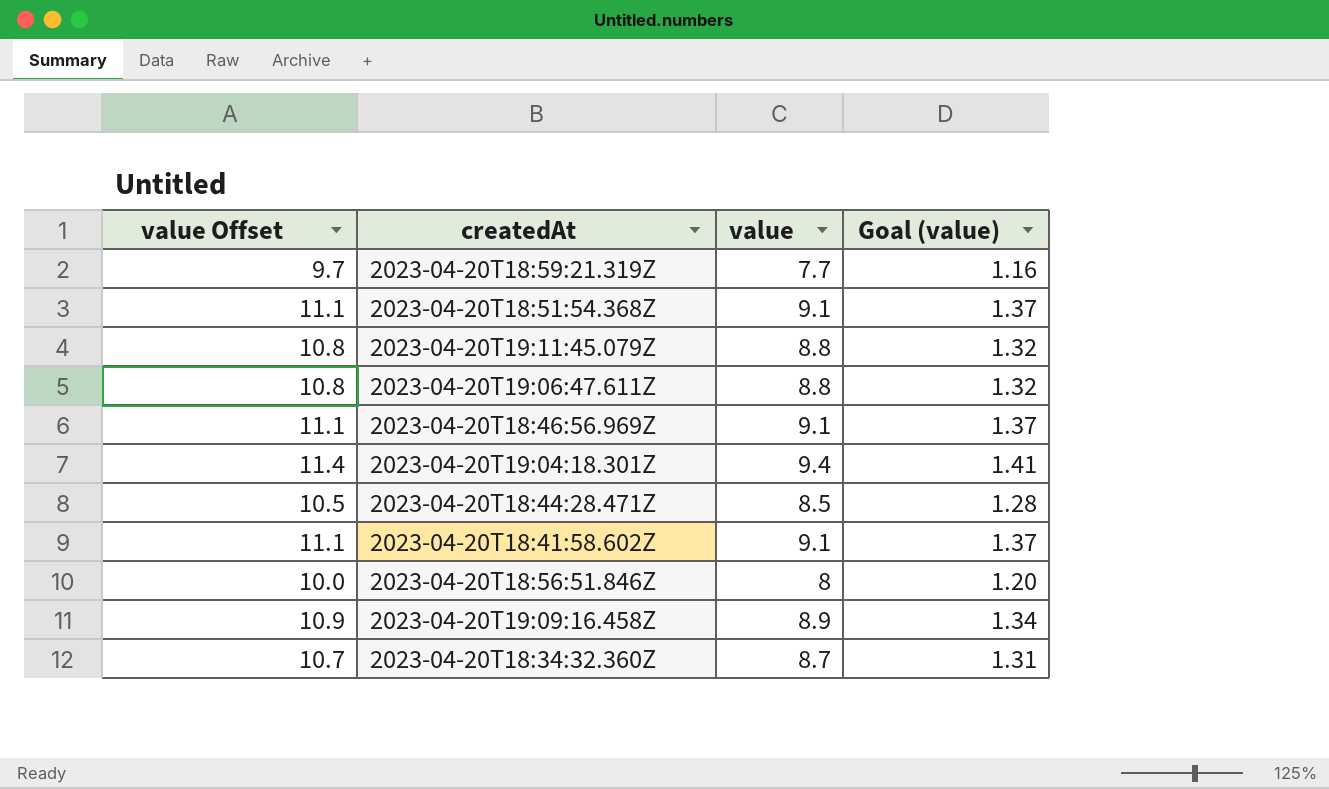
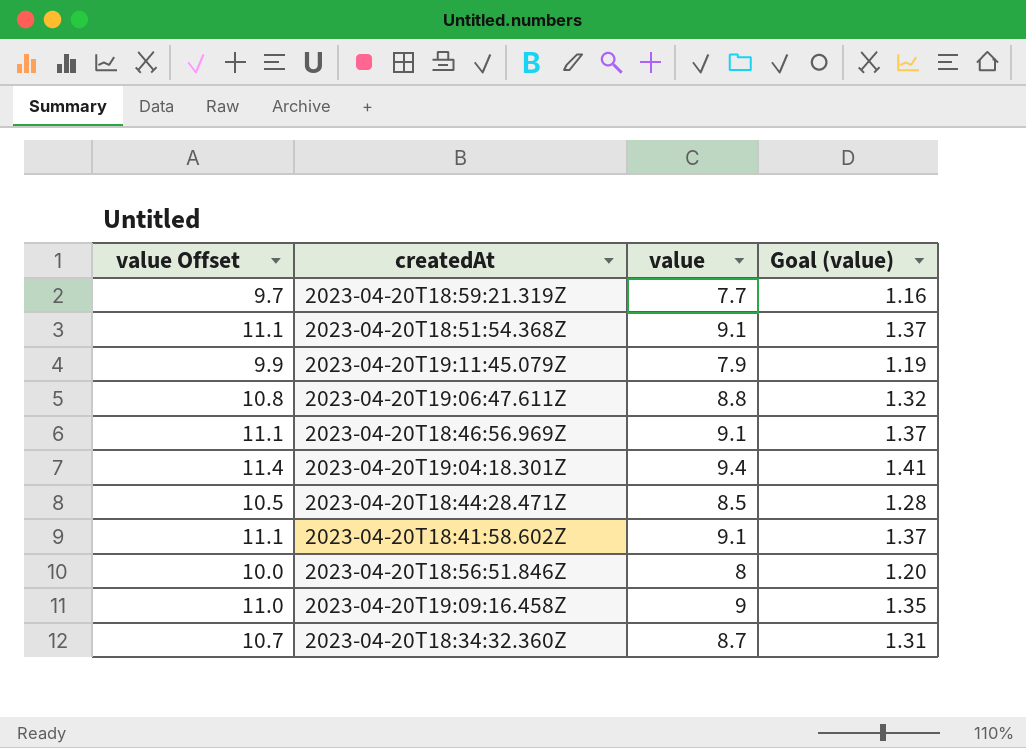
2023-04-20T19:11:45.079Z | value Offset: 10.8 -> 9.9
2023-04-20T19:11:45.079Z | value: 8.8 -> 7.9
2023-04-20T19:11:45.079Z | Goal (value): 1.32 -> 1.19
2023-04-20T19:09:16.458Z | value Offset: 10.9 -> 11.0
2023-04-20T19:09:16.458Z | value: 8.9 -> 9
2023-04-20T19:09:16.458Z | Goal (value): 1.34 -> 1.35

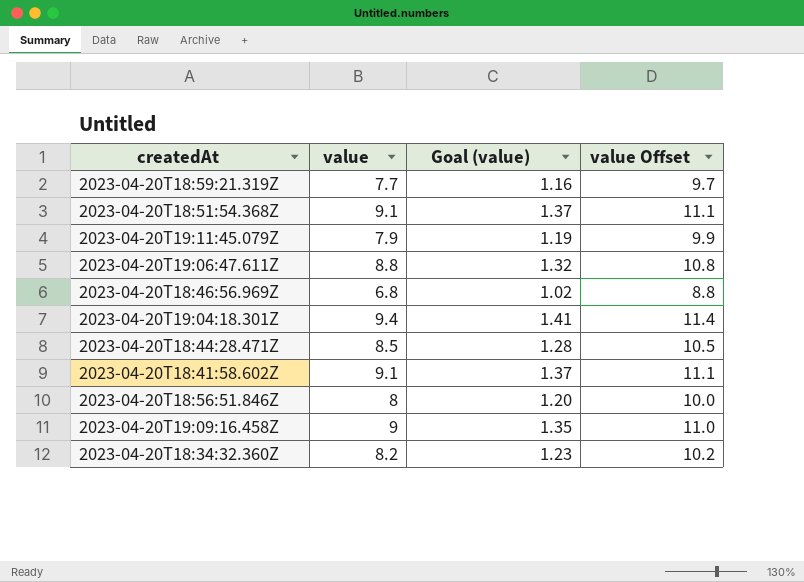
column value Offset | position: 1 -> 4
2023-04-20T18:46:56.969Z | value: 9.1 -> 6.8
2023-04-20T18:46:56.969Z | Goal (value): 1.37 -> 1.02
2023-04-20T18:46:56.969Z | value Offset: 11.1 -> 8.8
2023-04-20T18:34:32.360Z | value: 8.7 -> 8.2
2023-04-20T18:34:32.360Z | Goal (value): 1.31 -> 1.23
2023-04-20T18:34:32.360Z | value Offset: 10.7 -> 10.2

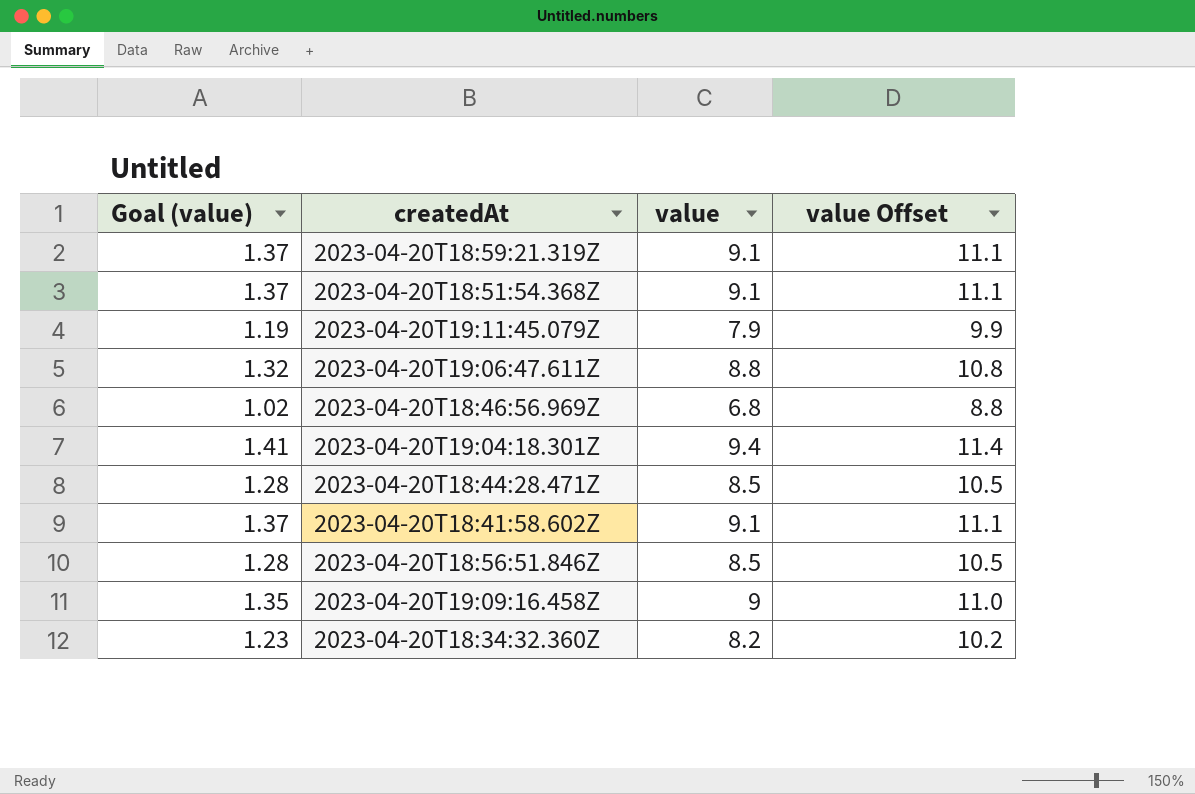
column Goal (value) | position: 3 -> 1
2023-04-20T18:59:21.319Z | Goal (value): 1.16 -> 1.37
2023-04-20T18:59:21.319Z | value: 7.7 -> 9.1
2023-04-20T18:59:21.319Z | value Offset: 9.7 -> 11.1
2023-04-20T18:56:51.846Z | Goal (value): 1.20 -> 1.28
2023-04-20T18:56:51.846Z | value: 8 -> 8.5
2023-04-20T18:56:51.846Z | value Offset: 10.0 -> 10.5

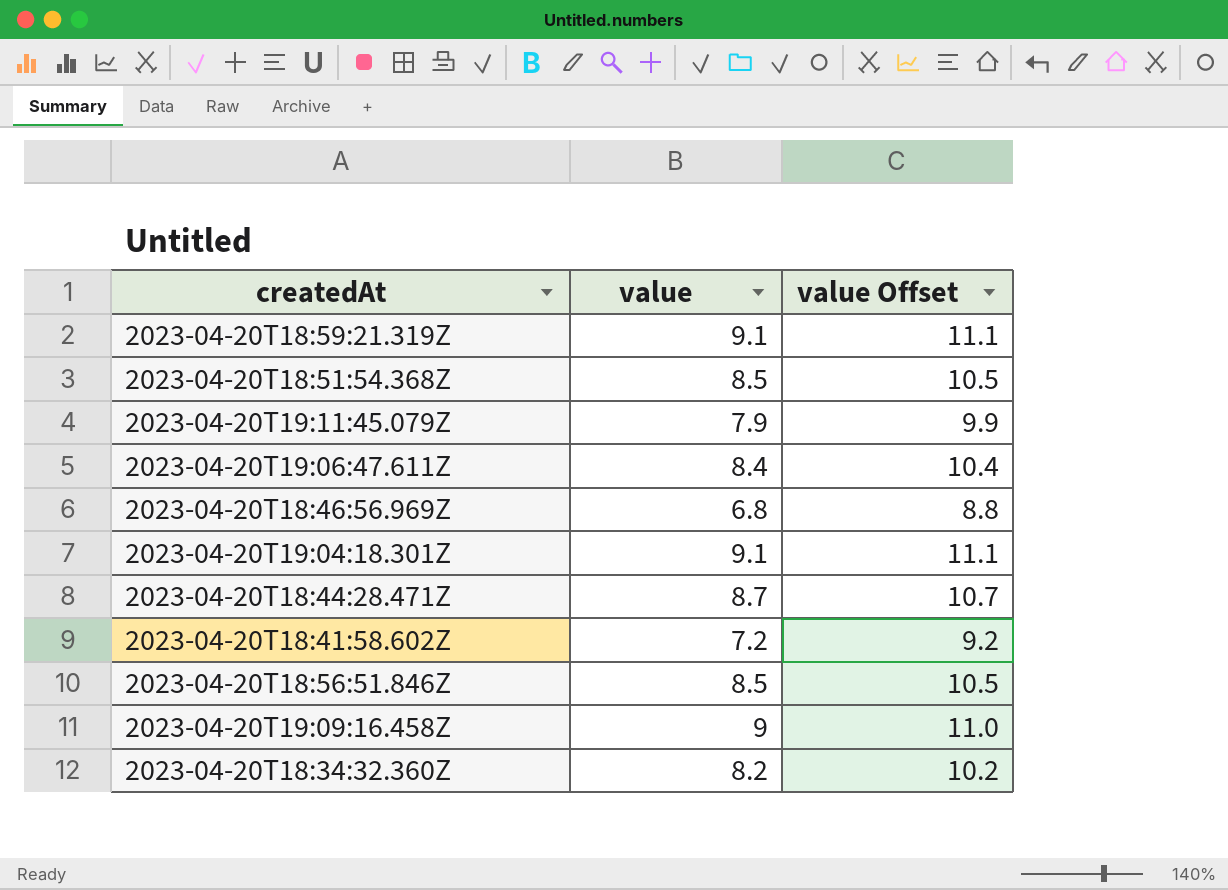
column Goal (value) | formula: [value] * 0.15 -> none
2023-04-20T18:51:54.368Z | value: 9.1 -> 8.5
2023-04-20T18:51:54.368Z | value Offset: 11.1 -> 10.5
2023-04-20T19:06:47.611Z | value: 8.8 -> 8.4
2023-04-20T19:06:47.611Z | value Offset: 10.8 -> 10.4
2023-04-20T19:04:18.301Z | value: 9.4 -> 9.1
2023-04-20T19:04:18.301Z | value Offset: 11.4 -> 11.1
2023-04-20T18:44:28.471Z | value: 8.5 -> 8.7
2023-04-20T18:44:28.471Z | value Offset: 10.5 -> 10.7
2023-04-20T18:41:58.602Z | value: 9.1 -> 7.2
2023-04-20T18:41:58.602Z | value Offset: 11.1 -> 9.2

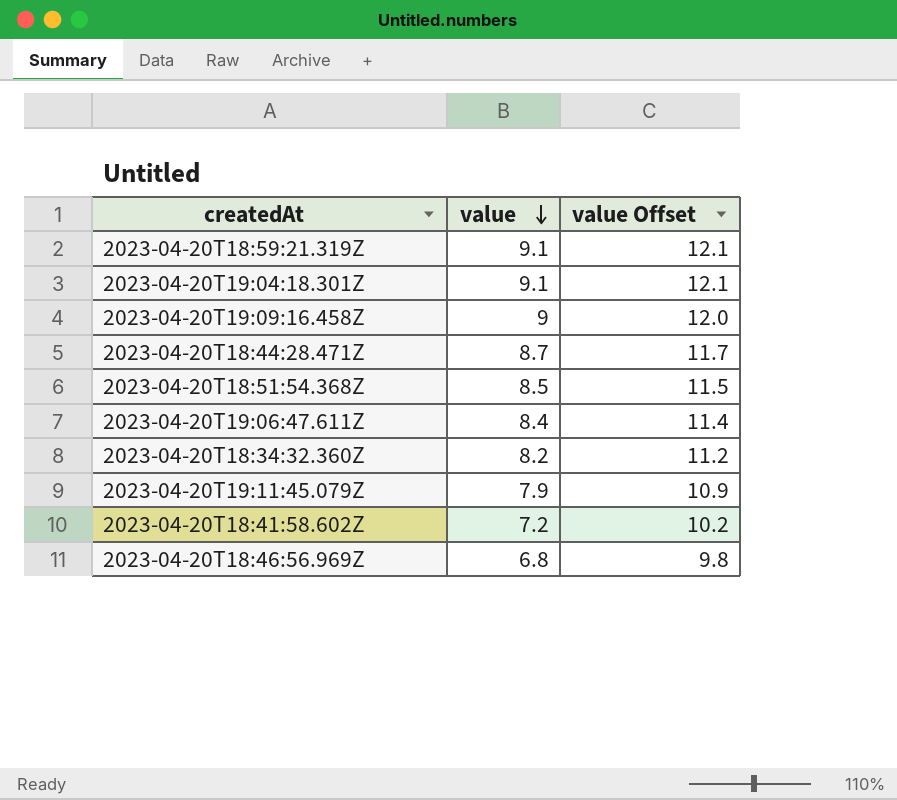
row order: none -> value descending
column value Offset | formula: [value] + 2 -> [value] + 3
row 2023-04-20T18:56:51.846Z: 8.5 | 10.5 -> none

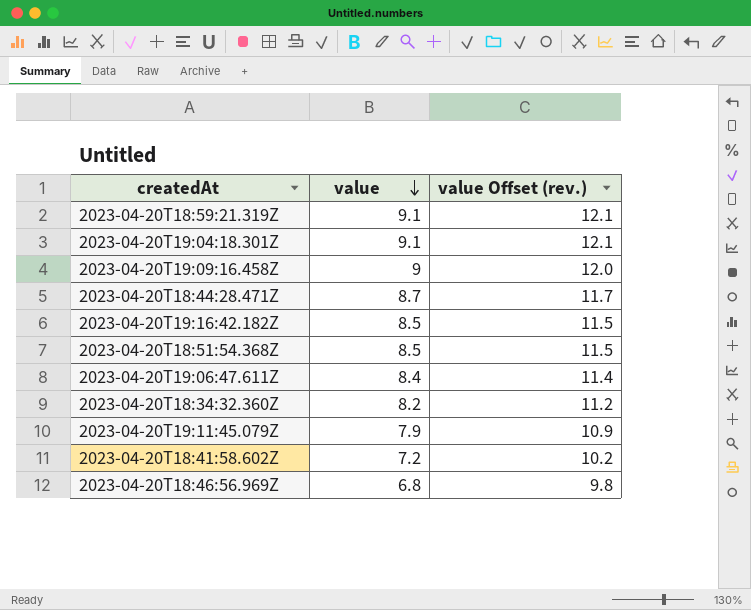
column name: value Offset -> value Offset (rev.)
row 2023-04-20T19:16:42.182Z: none -> 8.5 | 11.5

